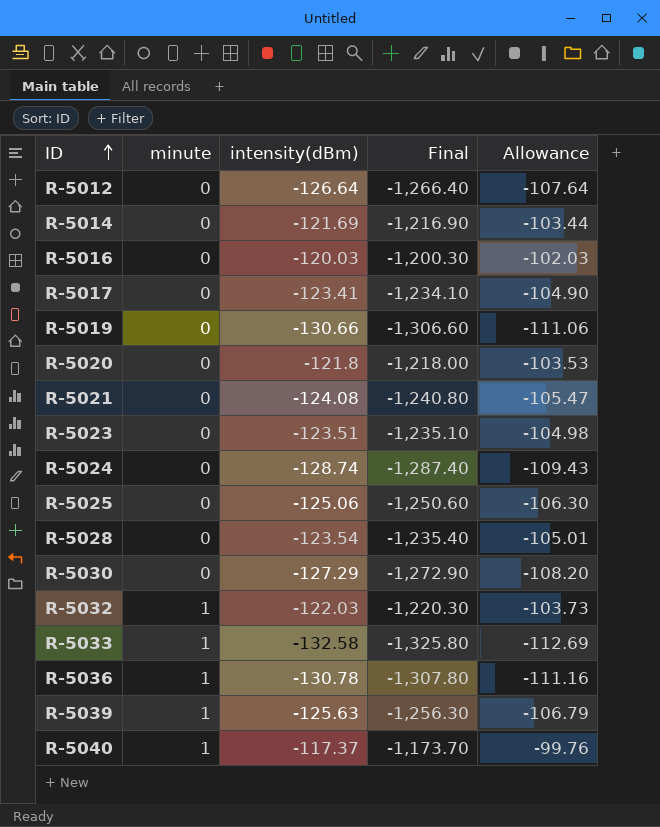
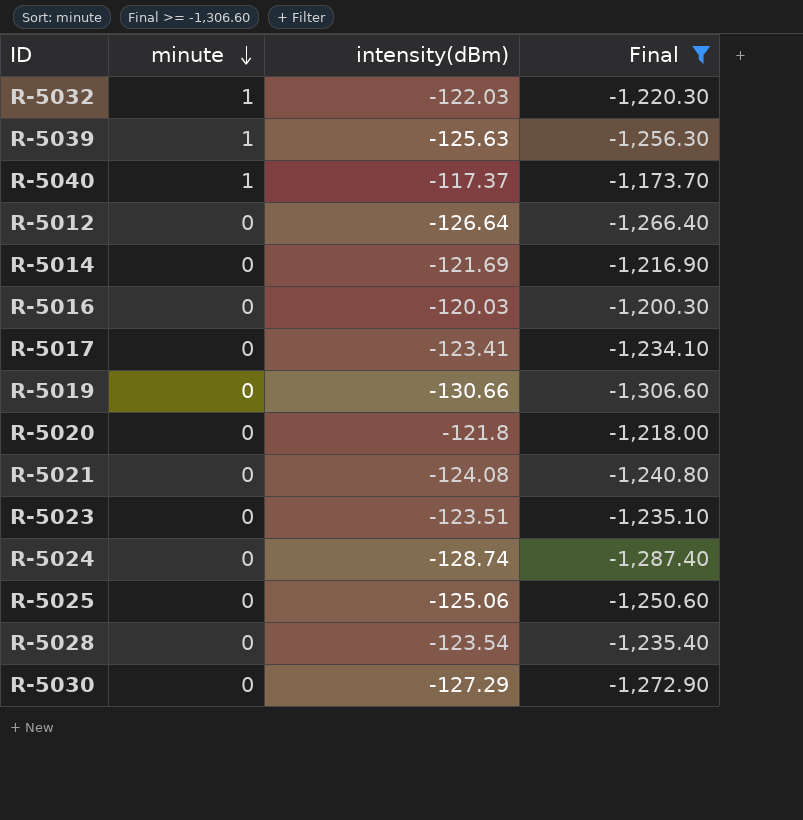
filter: none -> Final >= -1,306.60
row order: ID ascending -> minute descending
column Allowance | formula: [intensity(dBm)] * 0.85 -> none

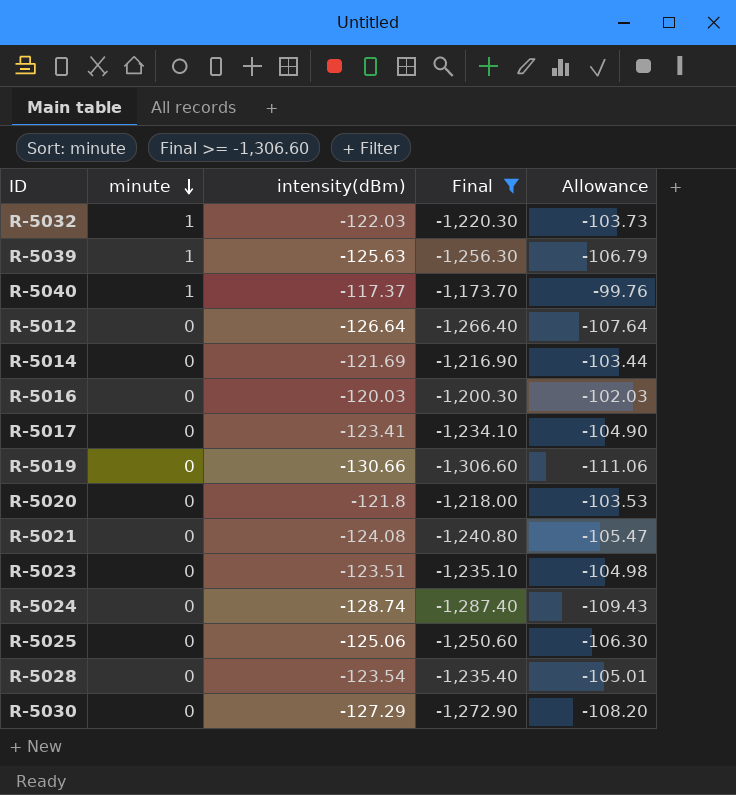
column Allowance | formula: none -> [intensity(dBm)] * 0.85

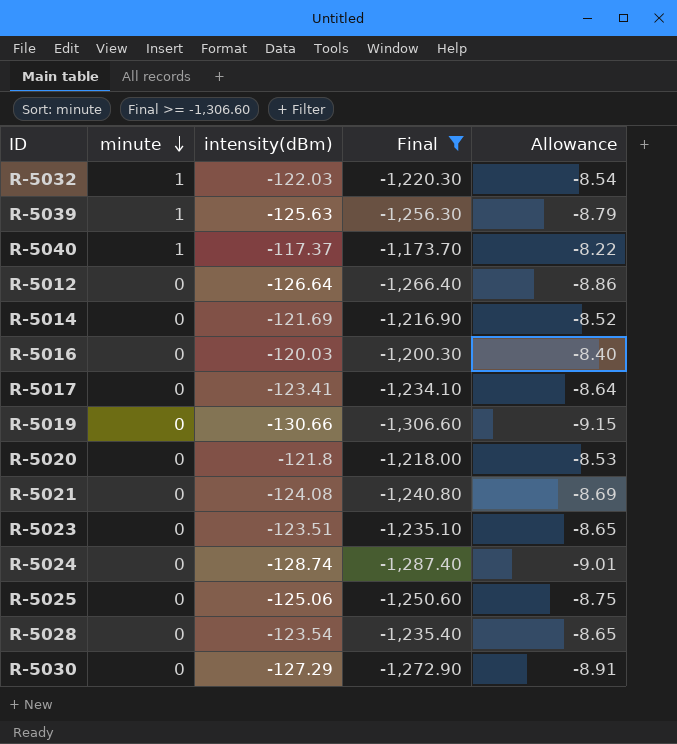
column Allowance | formula: [intensity(dBm)] * 0.85 -> [intensity(dBm)] * 0.07

